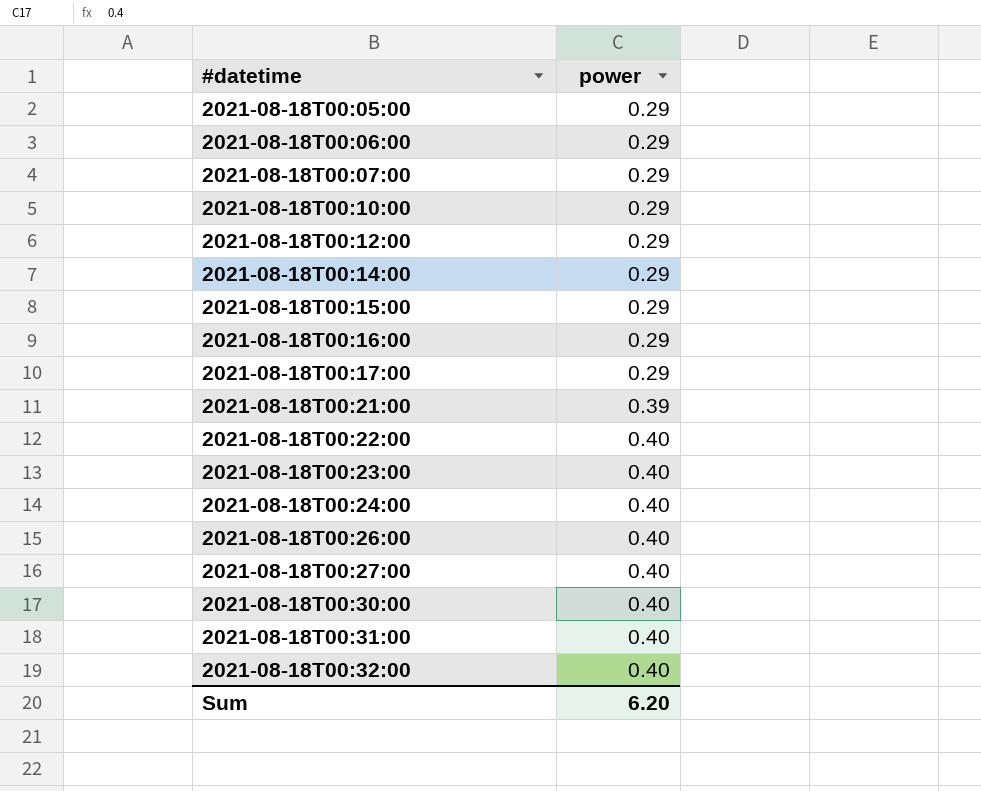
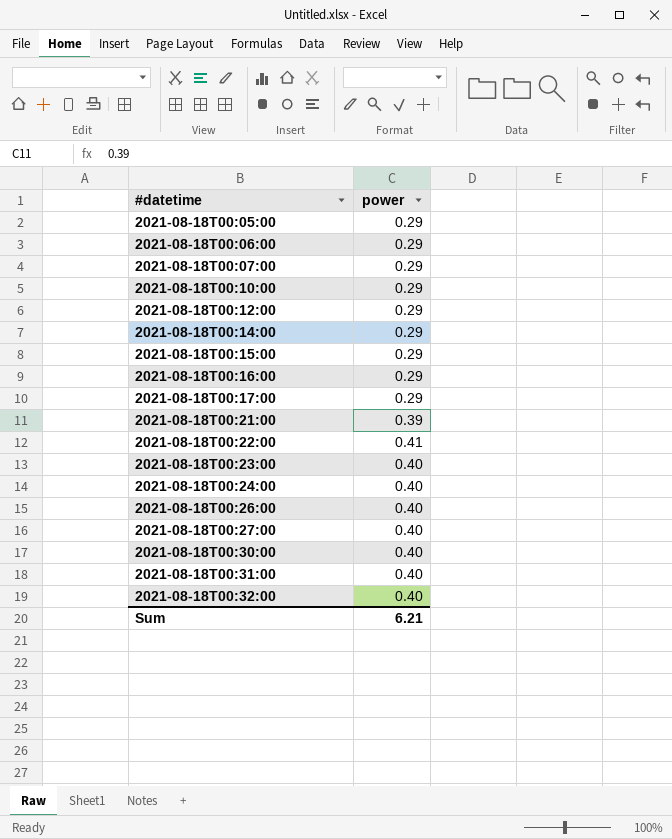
2021-08-18T00:22:00 | power: 0.40 -> 0.41
Sum | power: 6.20 -> 6.21

